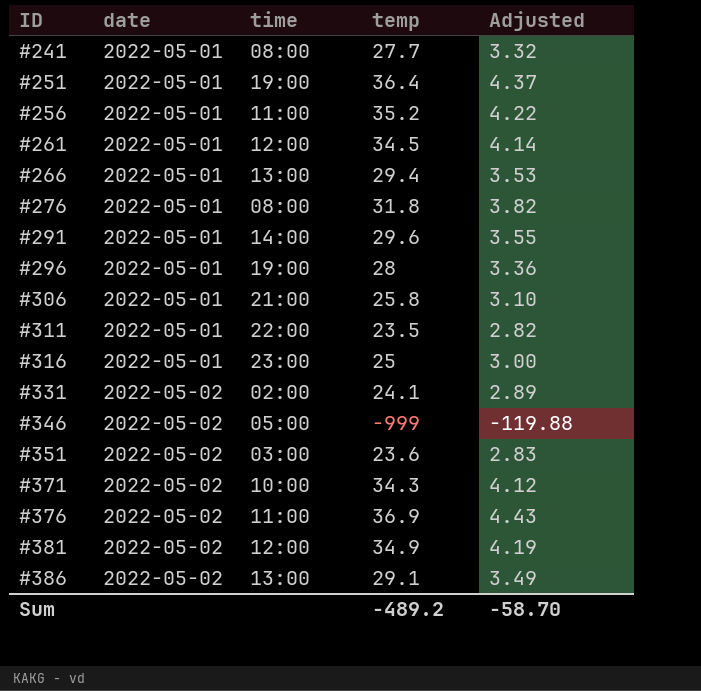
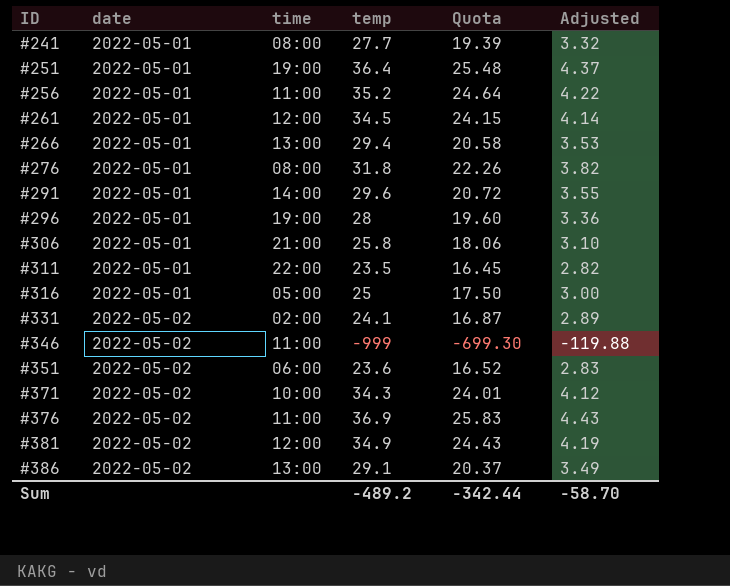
column Quota | formula: none -> [temp] * 0.7
#316 | time: 23:00 -> 05:00
#346 | time: 05:00 -> 11:00
#351 | time: 03:00 -> 06:00

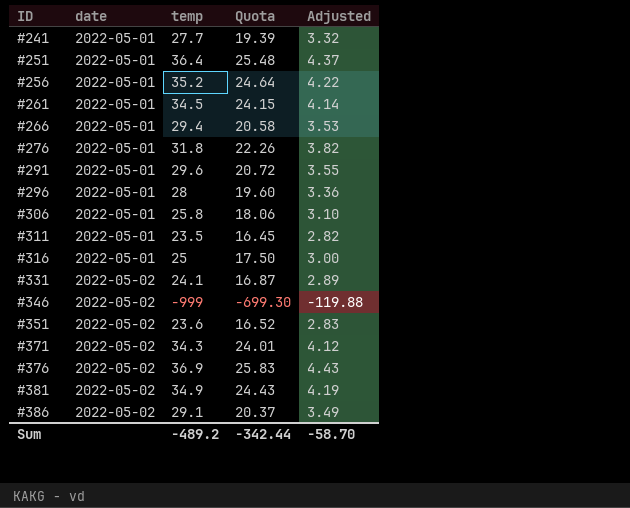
column time | position: 3 -> none

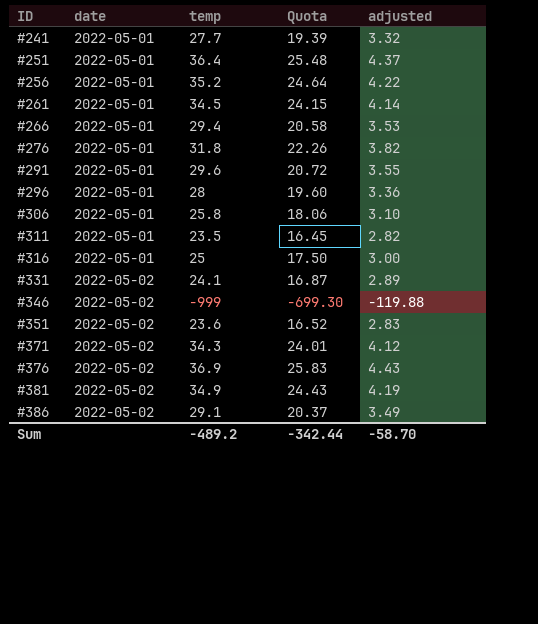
column name: Adjusted -> adjusted

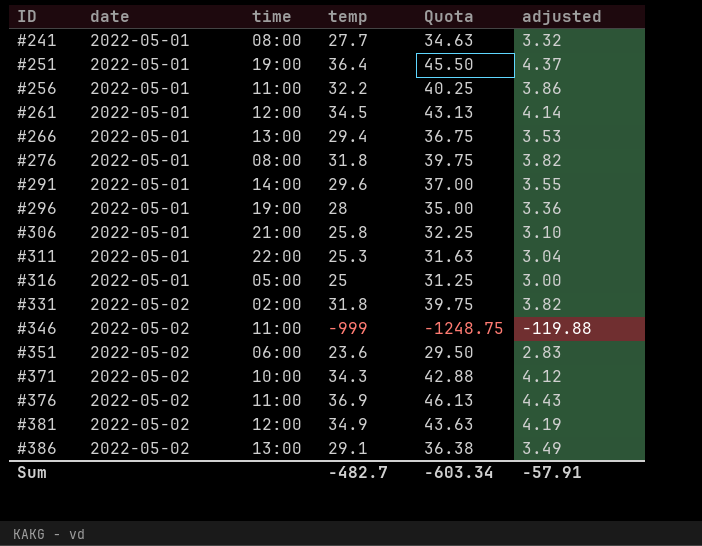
column time | position: none -> 3
column Quota | formula: [temp] * 0.7 -> [temp] * 1.25
#256 | temp: 35.2 -> 32.2
#256 | adjusted: 4.22 -> 3.86
#311 | temp: 23.5 -> 25.3
#311 | adjusted: 2.82 -> 3.04
#331 | temp: 24.1 -> 31.8
#331 | adjusted: 2.89 -> 3.82
Sum | temp: -489.2 -> -482.7
Sum | Quota: -342.44 -> -603.34
Sum | adjusted: -58.70 -> -57.91

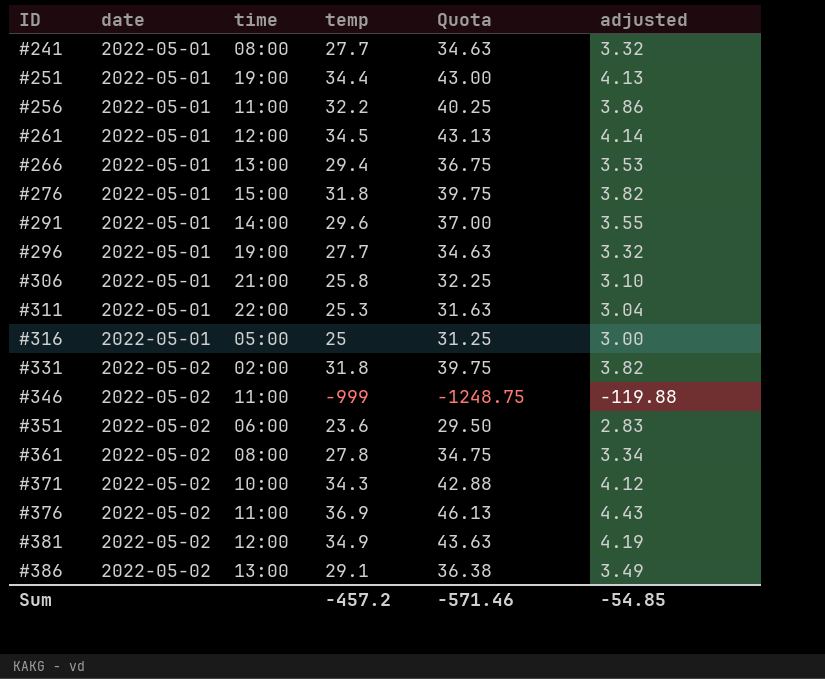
#251 | temp: 36.4 -> 34.4
#251 | Quota: 45.50 -> 43.00
#251 | adjusted: 4.37 -> 4.13
#276 | time: 08:00 -> 15:00
#296 | temp: 28 -> 27.7
#296 | Quota: 35.00 -> 34.63
#296 | adjusted: 3.36 -> 3.32
row #361: none -> 2022-05-02 | 08:00 | 27.8 | 34.75 | 3.34
Sum | temp: -482.7 -> -457.2
Sum | Quota: -603.34 -> -571.46
Sum | adjusted: -57.91 -> -54.85

